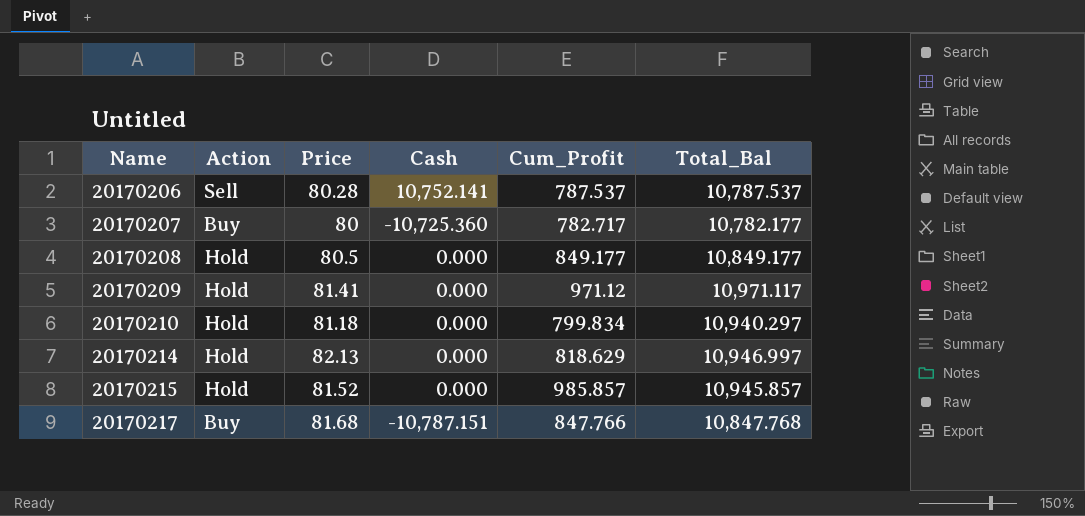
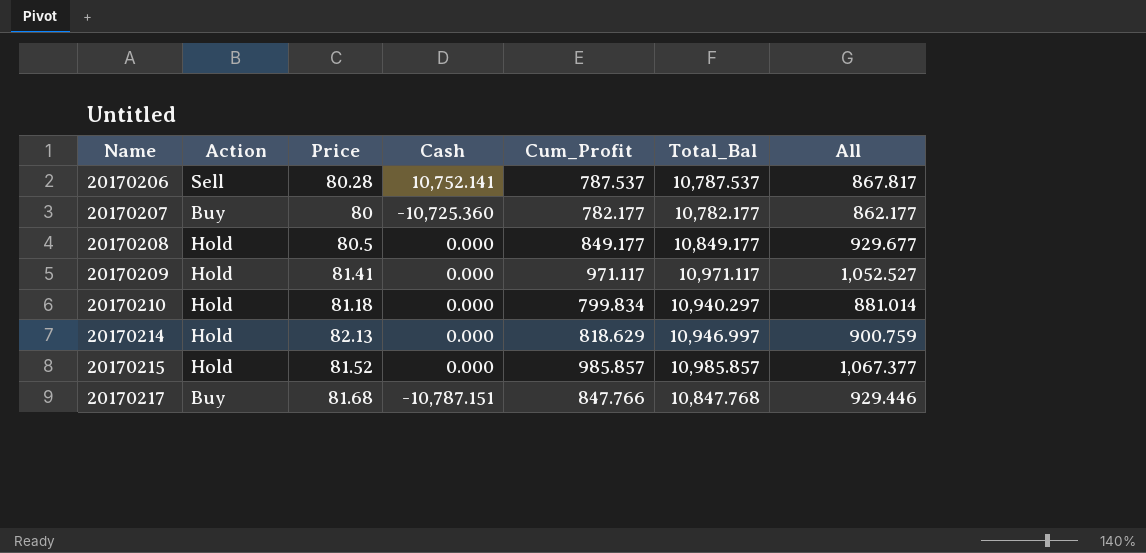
column All | formula: none -> [Price] + [Cum_Profit]
20170207 | Cum_Profit: 782.717 -> 782.177
20170209 | Cum_Profit: 971.12 -> 971.117
20170215 | Total_Bal: 10,945.857 -> 10,985.857

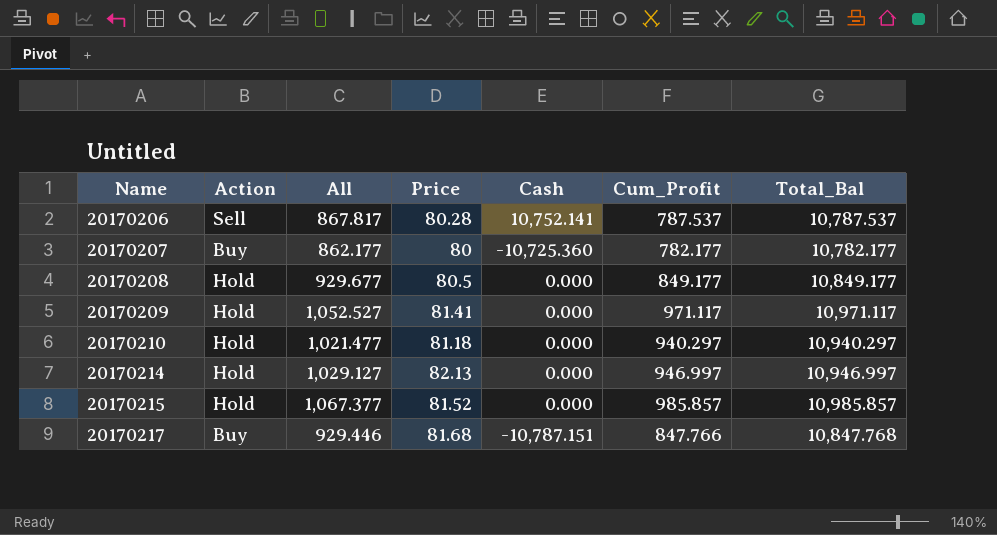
column All | position: 7 -> 3
20170210 | All: 881.014 -> 1,021.477
20170210 | Cum_Profit: 799.834 -> 940.297
20170214 | All: 900.759 -> 1,029.127
20170214 | Cum_Profit: 818.629 -> 946.997

